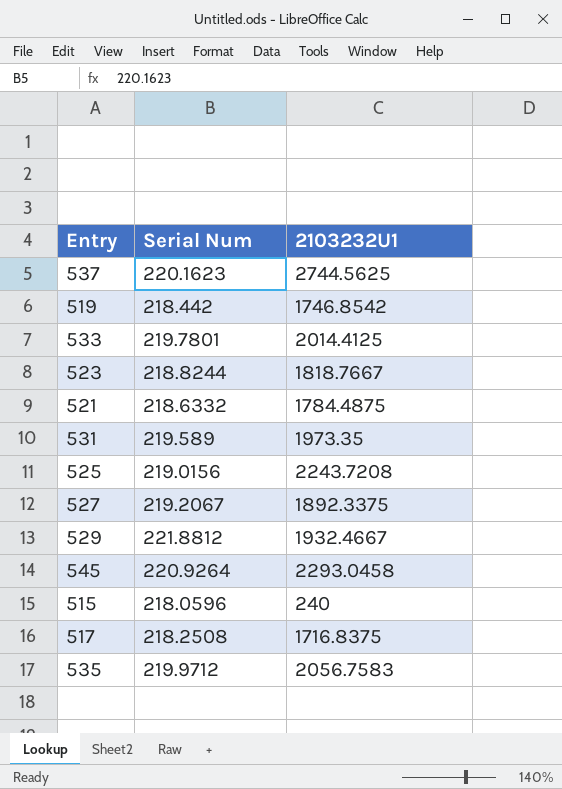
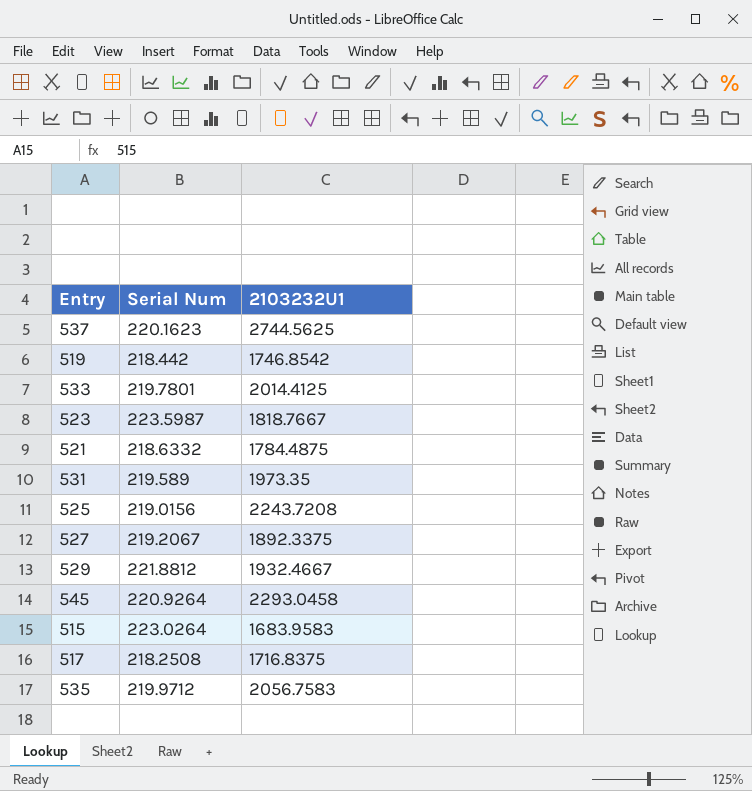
523 | Serial Num: 218.8244 -> 223.5987
515 | Serial Num: 218.0596 -> 223.0264
515 | 2103232U1: 240 -> 1683.9583

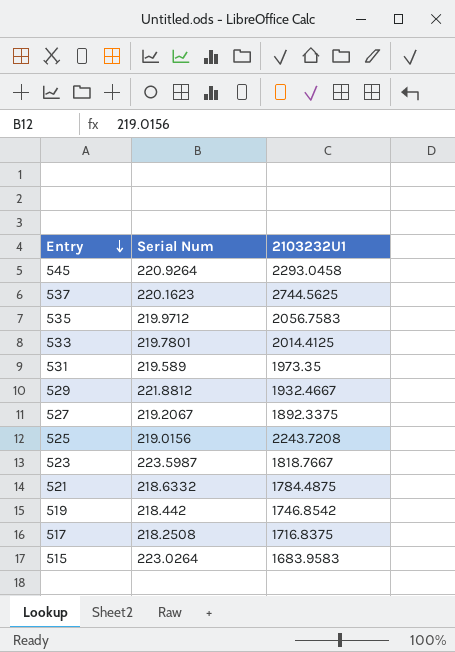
row order: none -> Entry descending

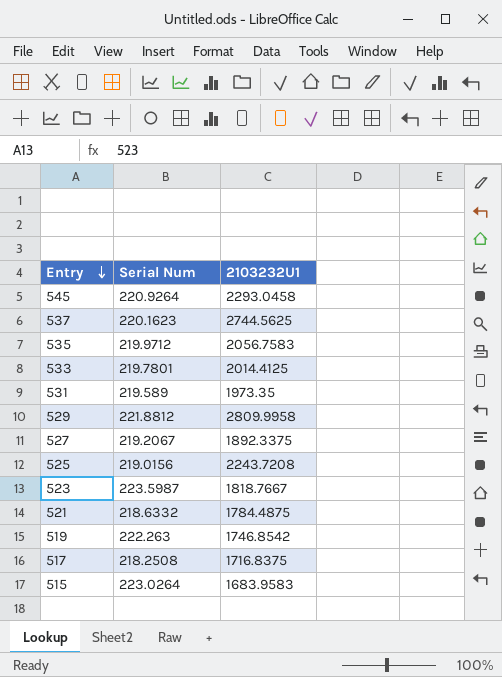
529 | 2103232U1: 1932.4667 -> 2809.9958
519 | Serial Num: 218.442 -> 222.263

